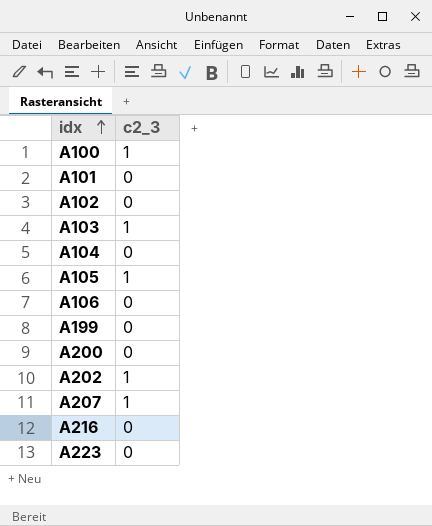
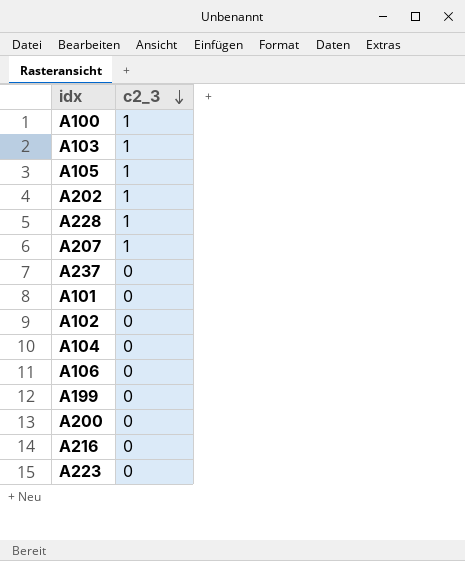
row order: idx ascending -> c2_3 descending
row A228: none -> 1
row A237: none -> 0

